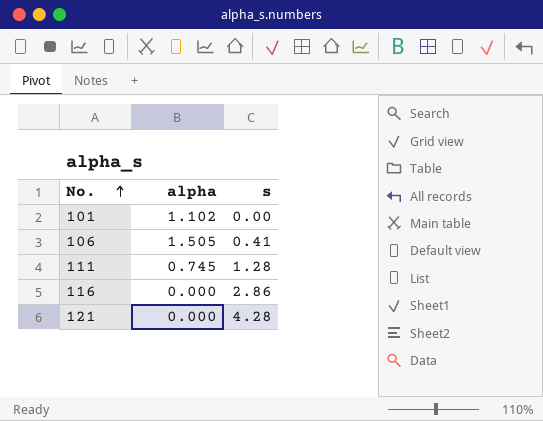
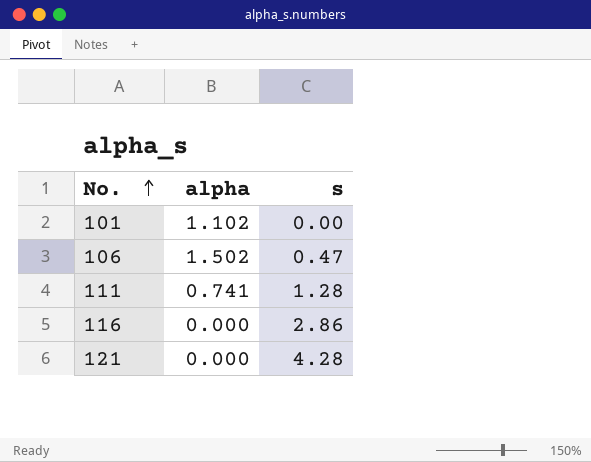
106 | alpha: 1.505 -> 1.502
106 | s: 0.41 -> 0.47
111 | alpha: 0.745 -> 0.741

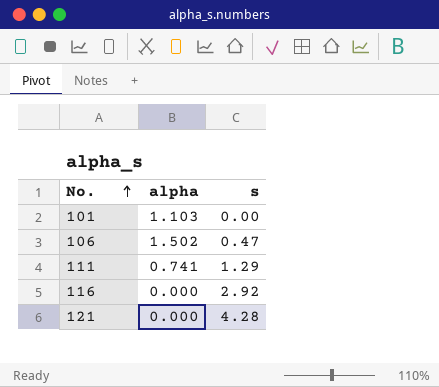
101 | alpha: 1.102 -> 1.103
111 | s: 1.28 -> 1.29
116 | s: 2.86 -> 2.92

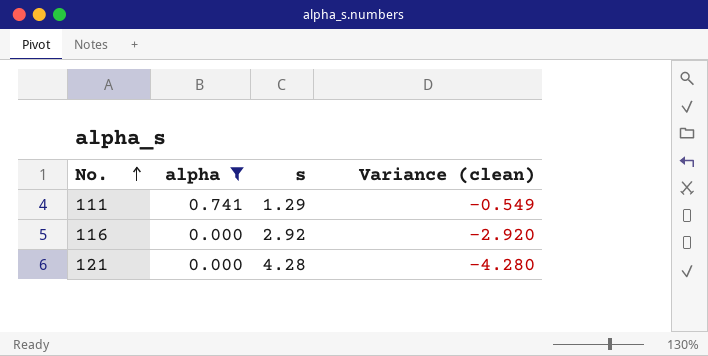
filter: none -> alpha <= 0.741
column Variance (clean) | formula: none -> [alpha] - [s]

